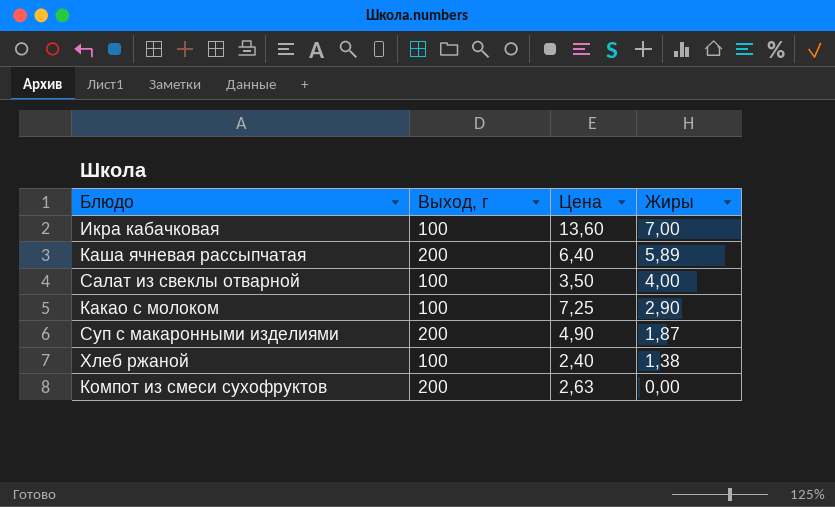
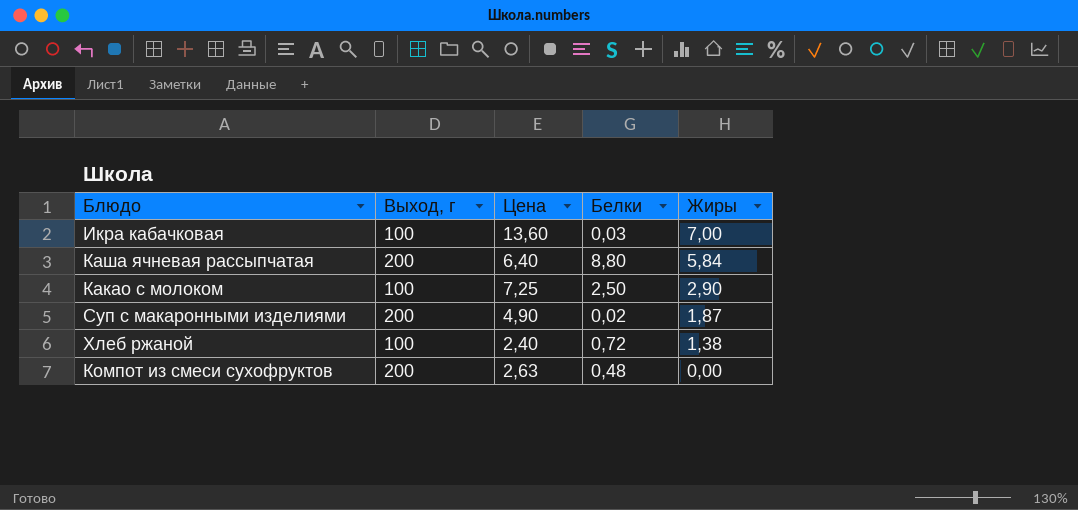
column Белки | position: none -> 4
row Салат из свеклы отварной: 100 | 3,50 | 4,00 -> none
Каша ячневая рассыпчатая | Жиры: 5,89 -> 5,84

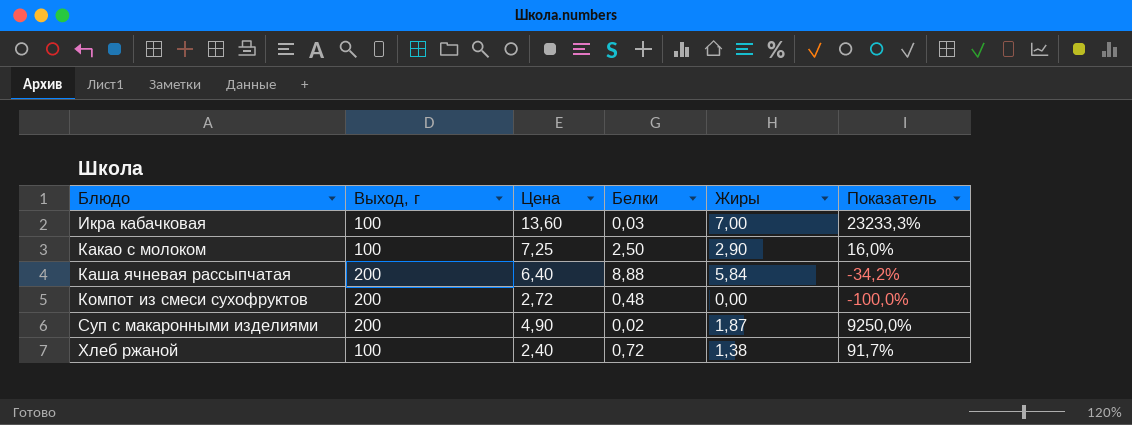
row order: Жиры descending -> Блюдо ascending
column Показатель | formula: none -> ([Жиры] - [Белки]) / [Белки]
Каша ячневая рассыпчатая | Белки: 8,80 -> 8,88
Компот из смеси сухофруктов | Цена: 2,63 -> 2,72

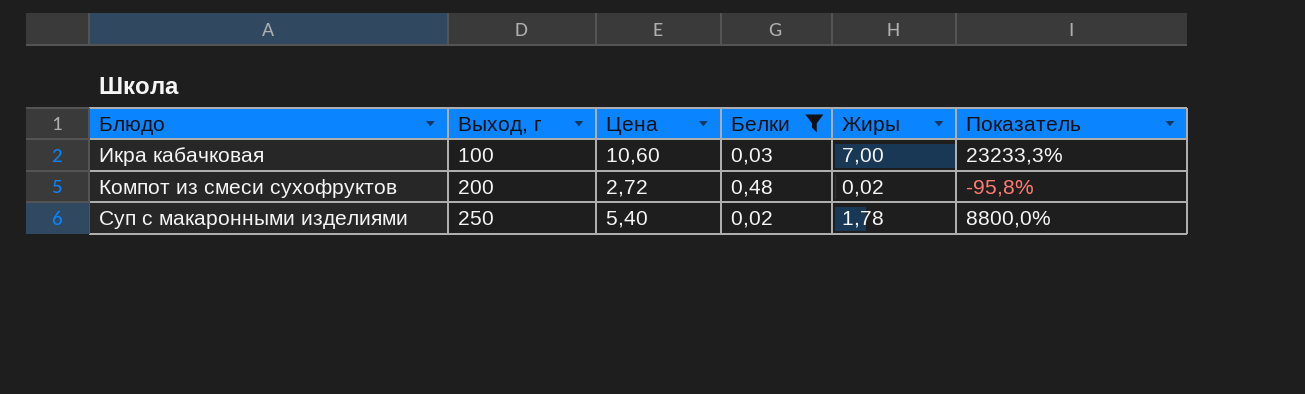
filter: none -> Белки <= 0,48
Икра кабачковая | Цена: 13,60 -> 10,60
Компот из смеси сухофруктов | Жиры: 0,00 -> 0,02
Компот из смеси сухофруктов | Показатель: -100,0% -> -95,8%
Суп с макаронными изделиями | Выход, г: 200 -> 250
Суп с макаронными изделиями | Цена: 4,90 -> 5,40
Суп с макаронными изделиями | Жиры: 1,87 -> 1,78
Суп с макаронными изделиями | Показатель: 9250,0% -> 8800,0%

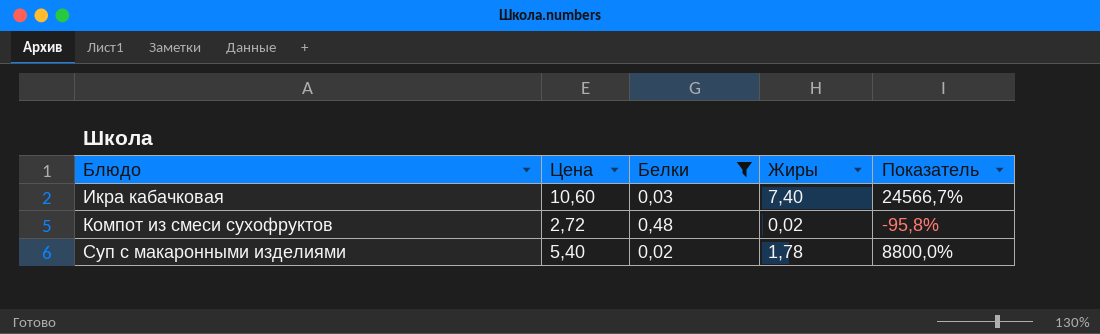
column Выход, г | position: 2 -> none
Икра кабачковая | Жиры: 7,00 -> 7,40
Икра кабачковая | Показатель: 23233,3% -> 24566,7%

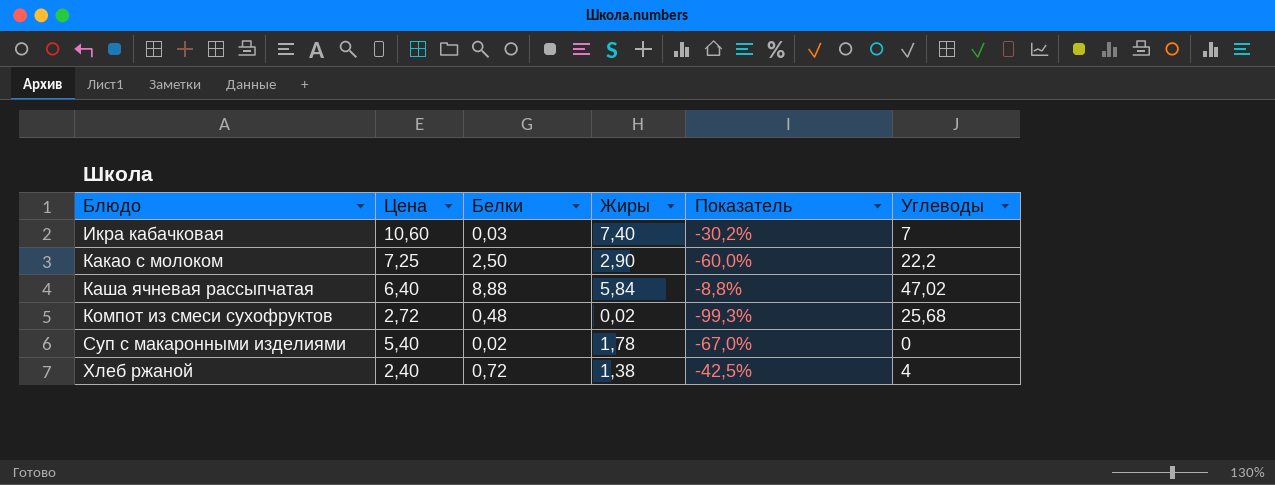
filter: Белки <= 0,48 -> none
column Показатель | formula: ([Жиры] - [Белки]) / [Белки] -> ([Жиры] - [Цена]) / [Цена]
column Углеводы | position: none -> 6

